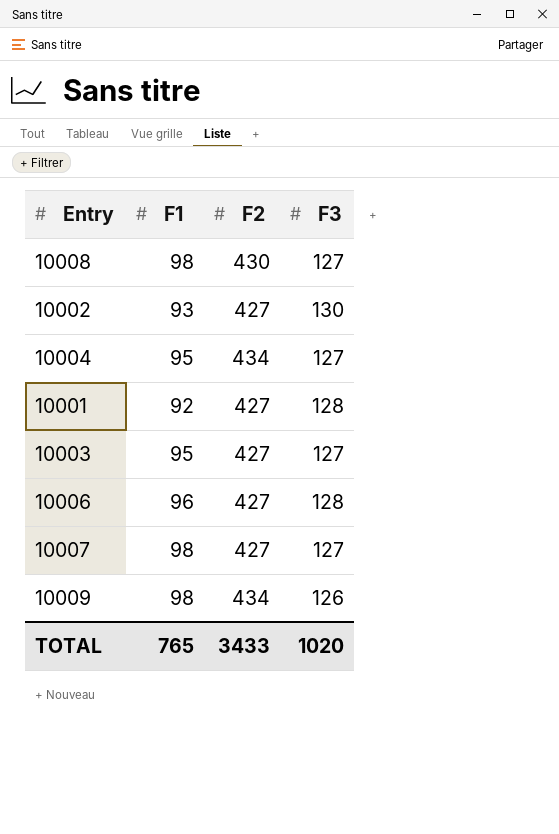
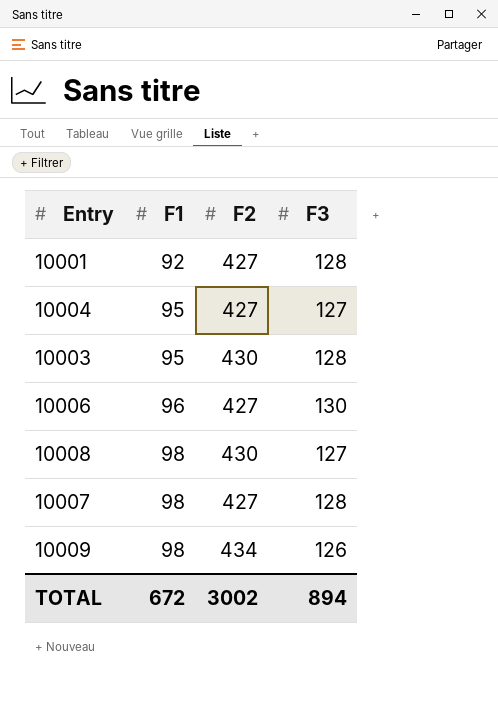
row order: none -> F1 ascending
row 10002: 93 | 427 | 130 -> none
10004 | F2: 434 -> 427
10003 | F2: 427 -> 430
10003 | F3: 127 -> 128
10006 | F3: 128 -> 130
10007 | F3: 127 -> 128
TOTAL | F1: 765 -> 672
TOTAL | F2: 3433 -> 3002
TOTAL | F3: 1020 -> 894

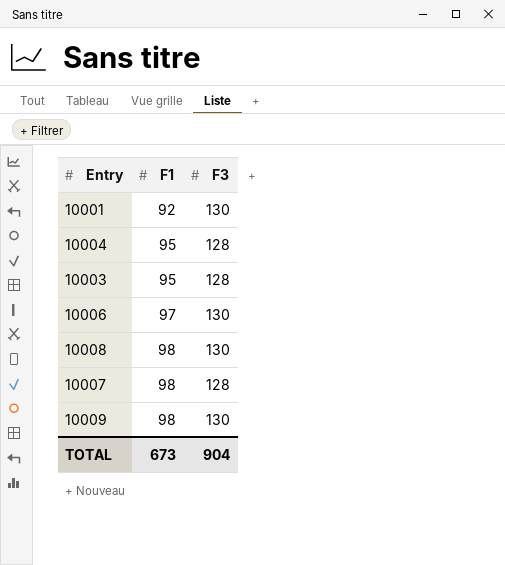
column F2 | position: 3 -> none
10001 | F3: 128 -> 130
10004 | F3: 127 -> 128
10006 | F1: 96 -> 97
10008 | F3: 127 -> 130
10009 | F3: 126 -> 130
TOTAL | F1: 672 -> 673
TOTAL | F3: 894 -> 904

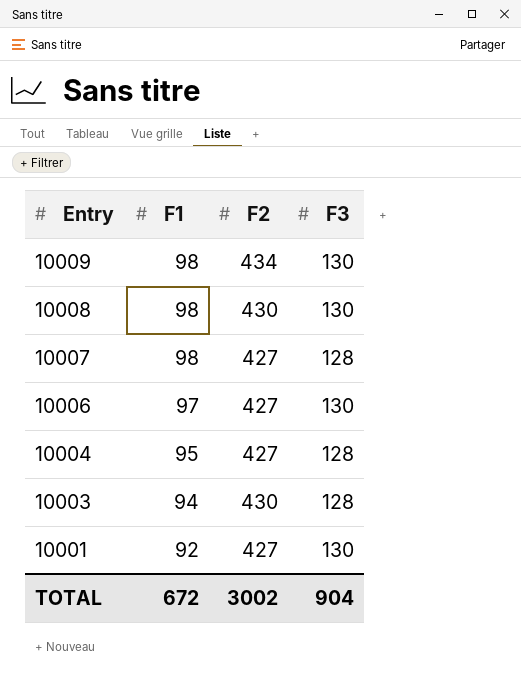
row order: F1 ascending -> Entry descending
column F2 | position: none -> 3
10003 | F1: 95 -> 94
TOTAL | F1: 673 -> 672

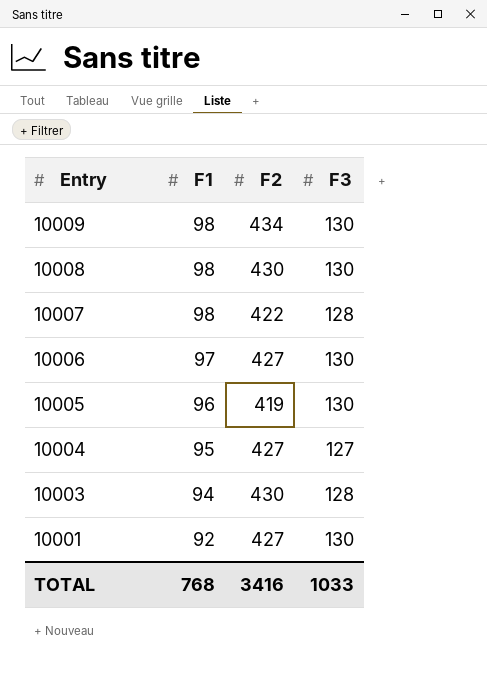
10007 | F2: 427 -> 422
row 10005: none -> 96 | 419 | 130
10004 | F3: 128 -> 127
TOTAL | F1: 672 -> 768
TOTAL | F2: 3002 -> 3416
TOTAL | F3: 904 -> 1033

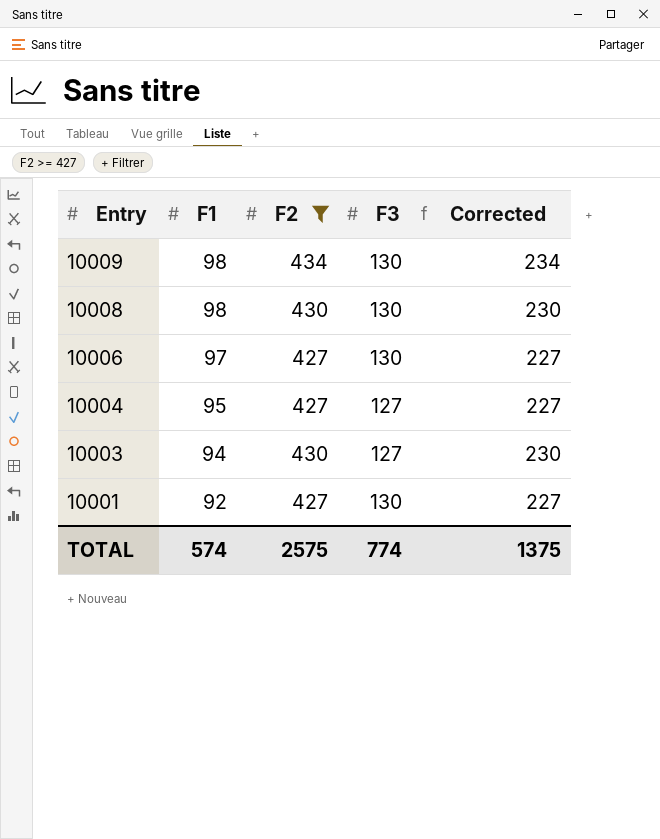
filter: none -> F2 >= 427
column Corrected | formula: none -> [F2] - 200
10003 | F3: 128 -> 127
TOTAL | F1: 768 -> 574
TOTAL | F2: 3416 -> 2575
TOTAL | F3: 1033 -> 774

